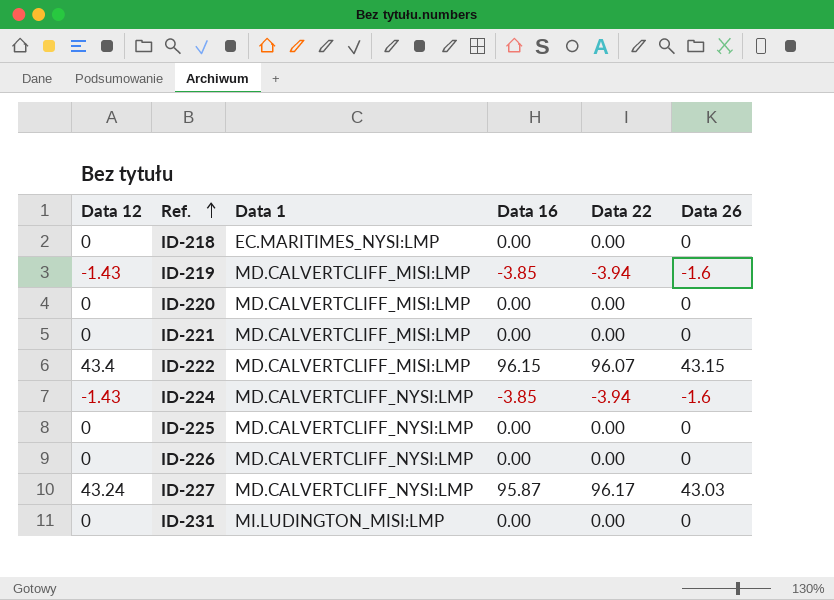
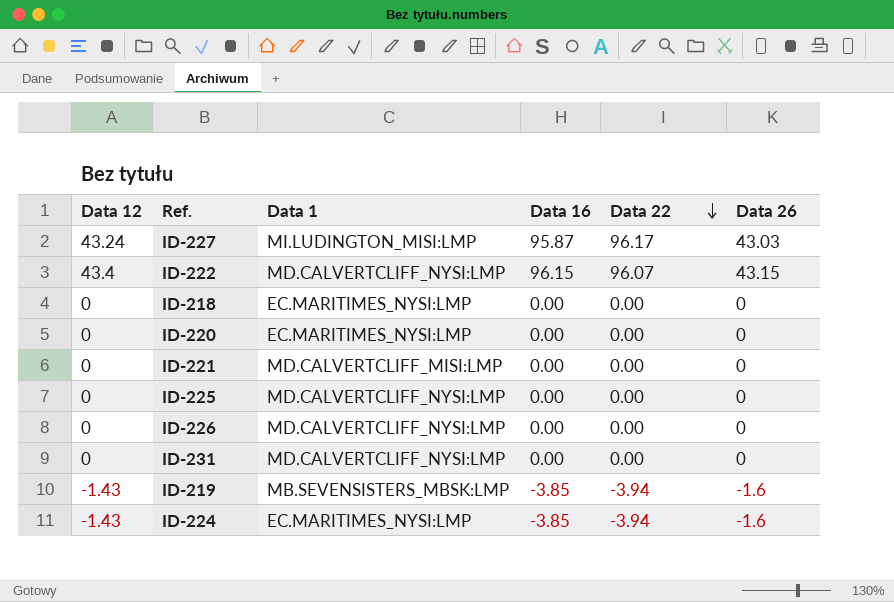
row order: Ref. ascending -> Data 22 descending
ID-227 | Data 1: MD.CALVERTCLIFF_NYSI:LMP -> MI.LUDINGTON_MISI:LMP
ID-222 | Data 1: MD.CALVERTCLIFF_MISI:LMP -> MD.CALVERTCLIFF_NYSI:LMP
ID-220 | Data 1: MD.CALVERTCLIFF_MISI:LMP -> EC.MARITIMES_NYSI:LMP
ID-231 | Data 1: MI.LUDINGTON_MISI:LMP -> MD.CALVERTCLIFF_NYSI:LMP
ID-219 | Data 1: MD.CALVERTCLIFF_MISI:LMP -> MB.SEVENSISTERS_MBSK:LMP
ID-224 | Data 1: MD.CALVERTCLIFF_NYSI:LMP -> EC.MARITIMES_NYSI:LMP

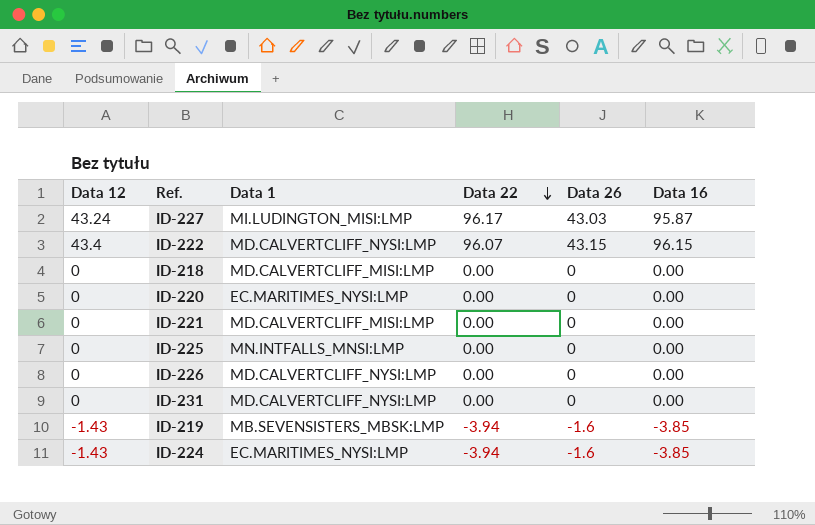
column Data 16 | position: 4 -> 6
ID-218 | Data 1: EC.MARITIMES_NYSI:LMP -> MD.CALVERTCLIFF_MISI:LMP
ID-225 | Data 1: MD.CALVERTCLIFF_NYSI:LMP -> MN.INTFALLS_MNSI:LMP

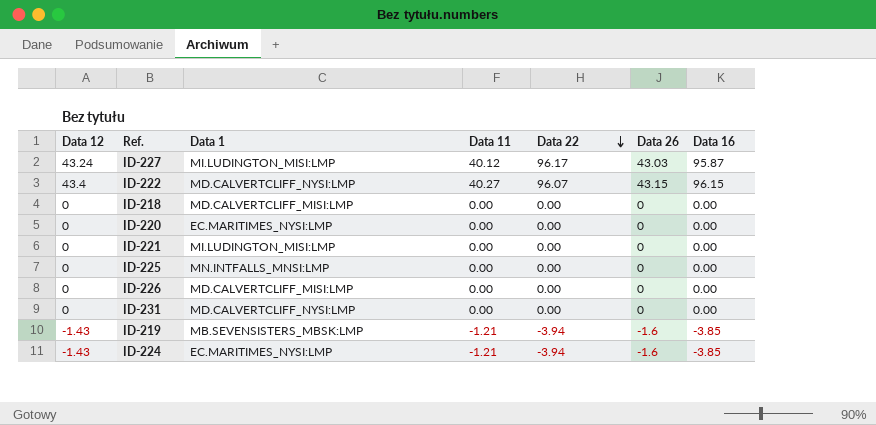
column Data 11 | position: none -> 4
ID-221 | Data 1: MD.CALVERTCLIFF_MISI:LMP -> MI.LUDINGTON_MISI:LMP
ID-226 | Data 1: MD.CALVERTCLIFF_NYSI:LMP -> MD.CALVERTCLIFF_MISI:LMP

